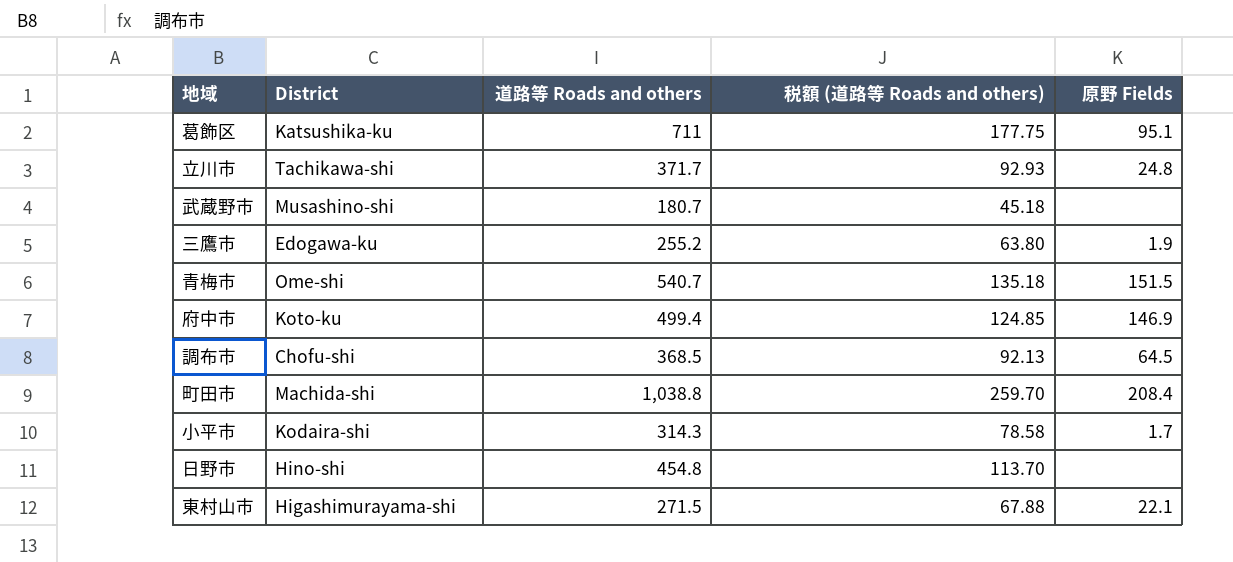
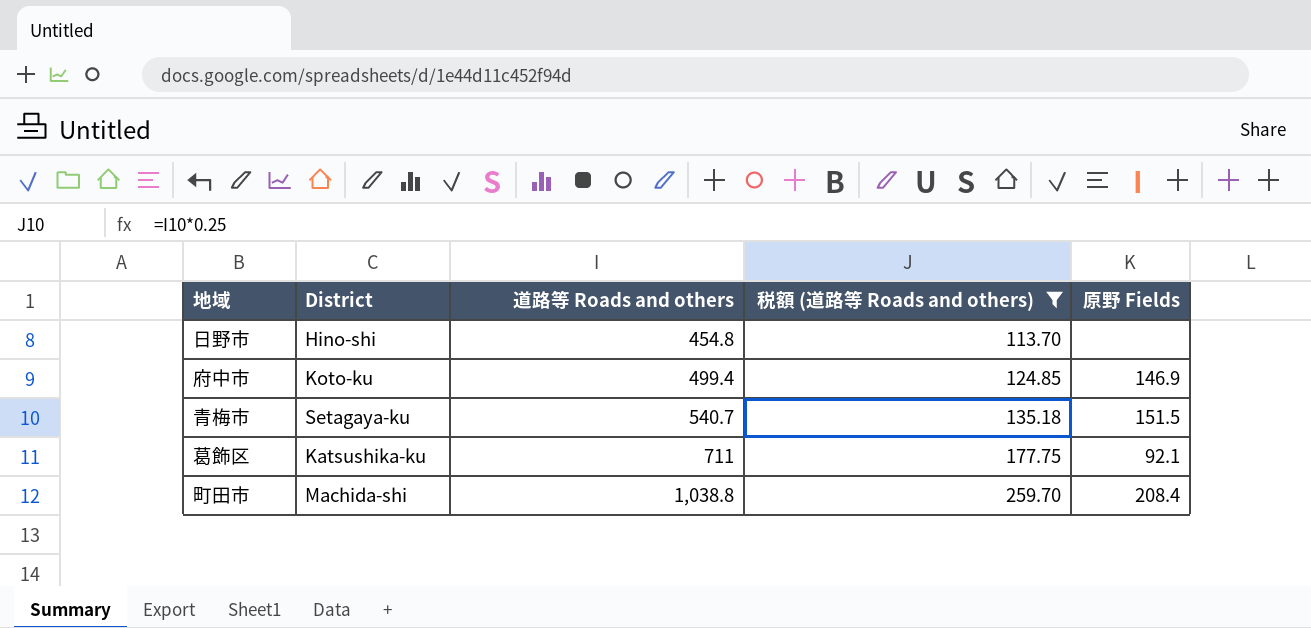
filter: none -> 税額 (道路等 Roads and others) >= 113.70
row order: none -> 道路等 Roads and others ascending
青梅市 | District: Ome-shi -> Setagaya-ku
葛飾区 | 原野 Fields: 95.1 -> 92.1

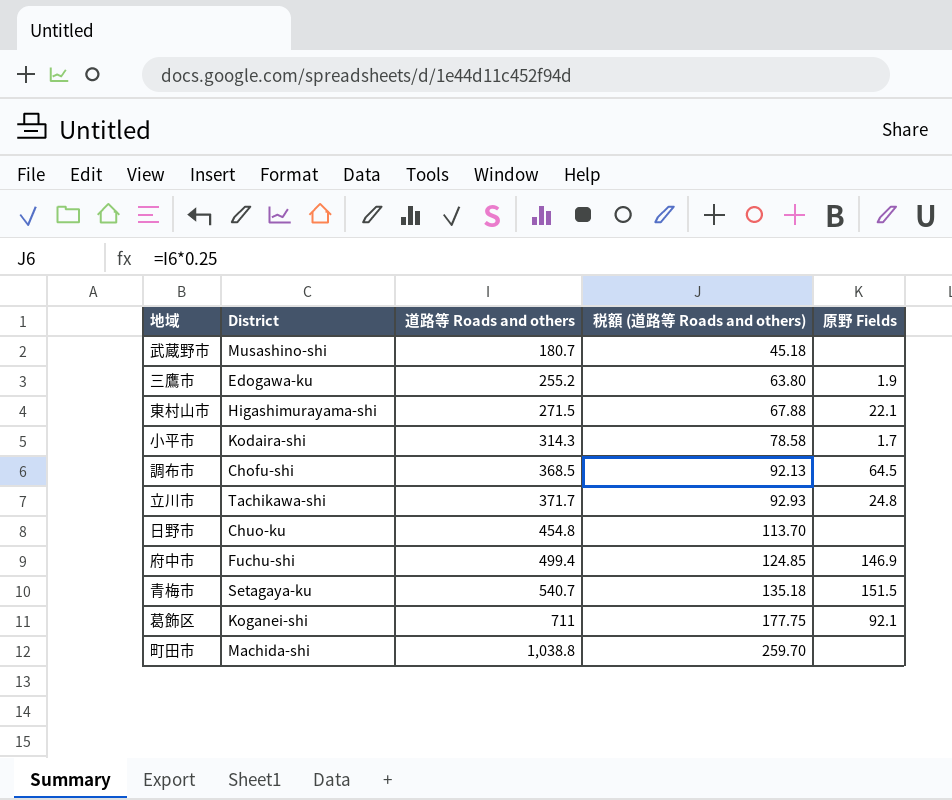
filter: 税額 (道路等 Roads and others) >= 113.70 -> none
日野市 | District: Hino-shi -> Chuo-ku
府中市 | District: Koto-ku -> Fuchu-shi
葛飾区 | District: Katsushika-ku -> Koganei-shi
町田市 | 原野 Fields: 208.4 -> none

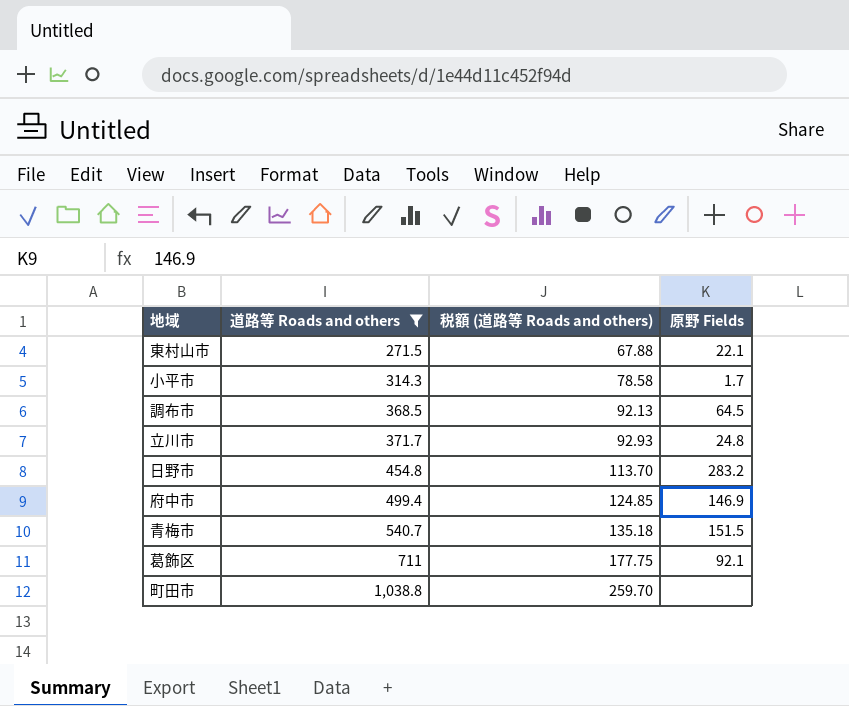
filter: none -> 道路等 Roads and others >= 271.5
column District | position: 2 -> none
日野市 | 原野 Fields: none -> 283.2

